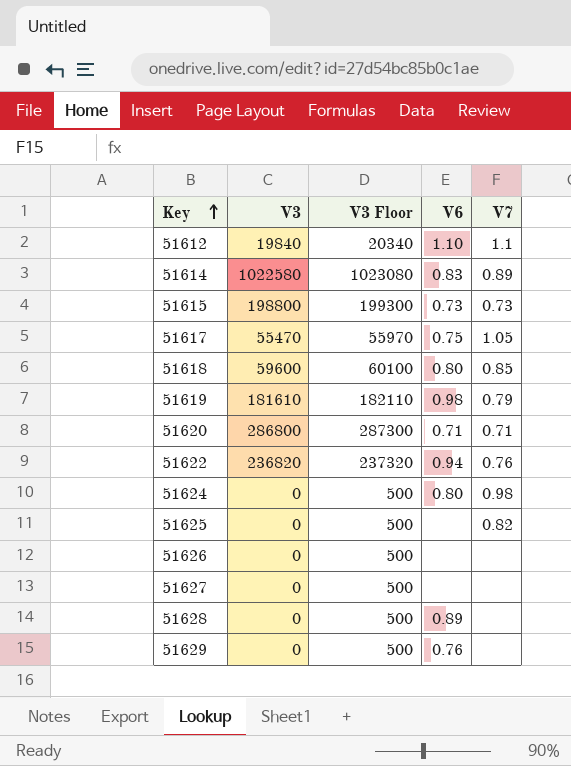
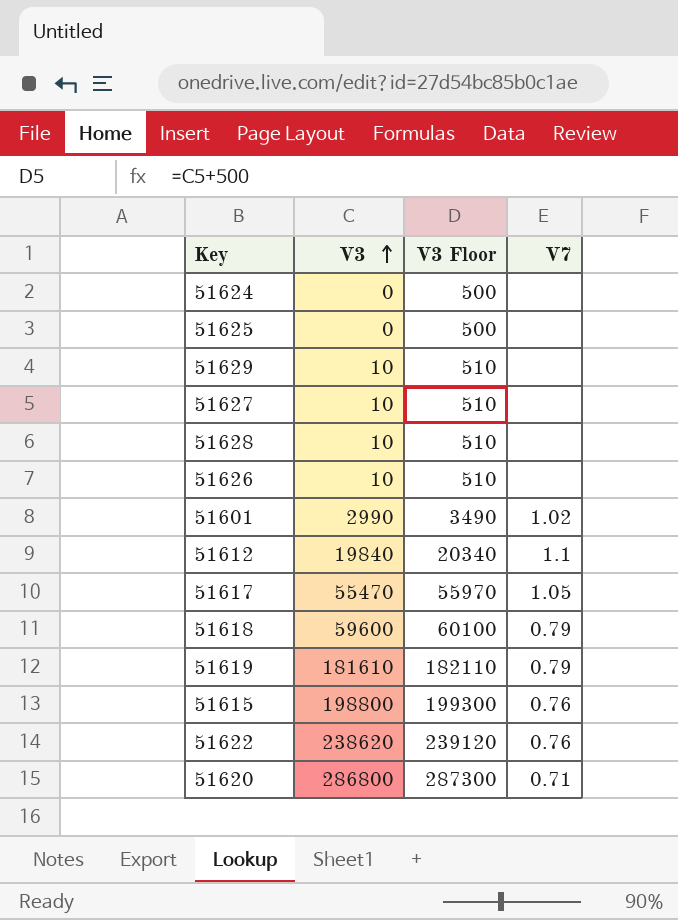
row order: Key ascending -> V3 ascending
column V6 | position: 4 -> none
row 51614: 1022580 | 1023080 | 0.83 | 0.89 -> none
51624 | V7: 0.98 -> none
51625 | V7: 0.82 -> none
51629 | V3: 0 -> 10
51629 | V3 Floor: 500 -> 510
51627 | V3: 0 -> 10
51627 | V3 Floor: 500 -> 510
51628 | V3: 0 -> 10
51628 | V3 Floor: 500 -> 510
51626 | V3: 0 -> 10
51626 | V3 Floor: 500 -> 510
row 51601: none -> 2990 | 3490 | 1.02
51618 | V7: 0.85 -> 0.79
51615 | V7: 0.73 -> 0.76
51622 | V3: 236820 -> 238620
51622 | V3 Floor: 237320 -> 239120

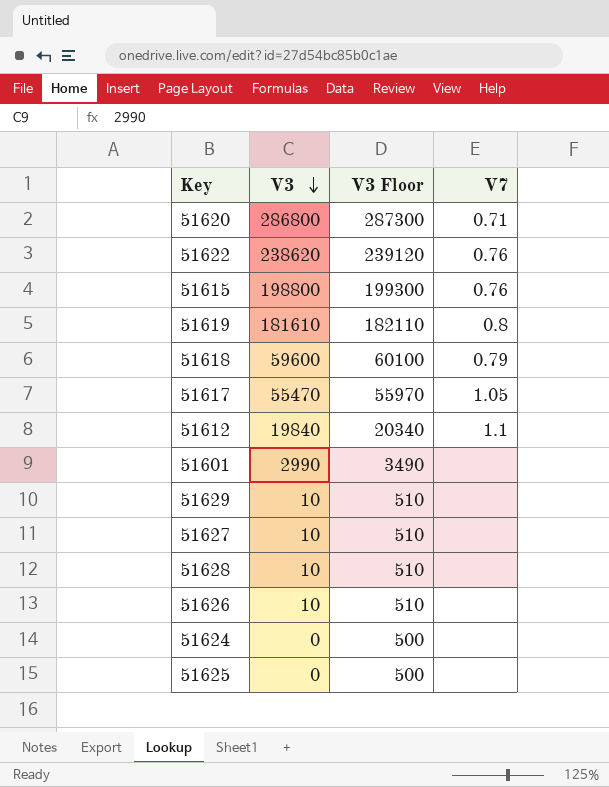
row order: V3 ascending -> V3 descending
51619 | V7: 0.79 -> 0.8
51601 | V7: 1.02 -> none

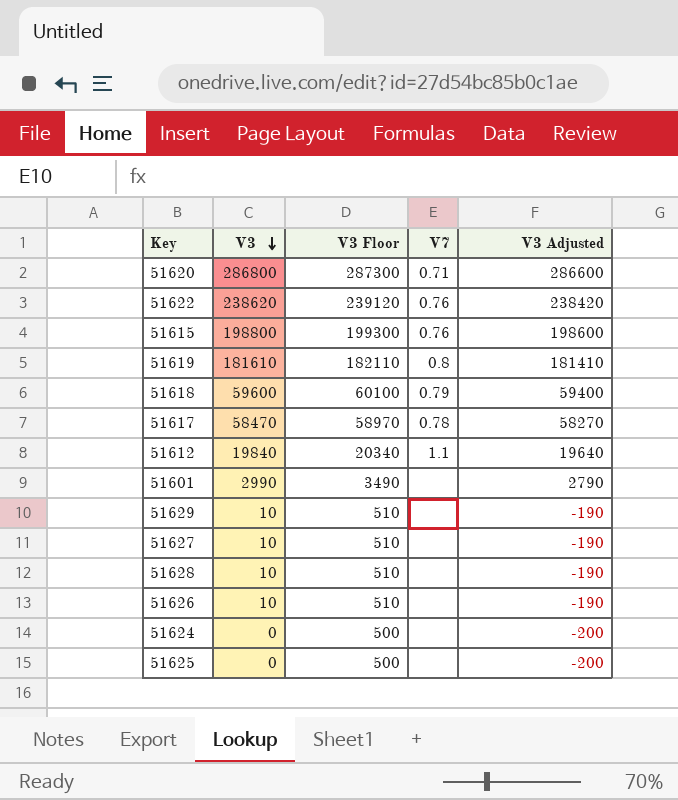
column V3 Adjusted | formula: none -> [V3] - 200
51617 | V3: 55470 -> 58470
51617 | V3 Floor: 55970 -> 58970
51617 | V7: 1.05 -> 0.78

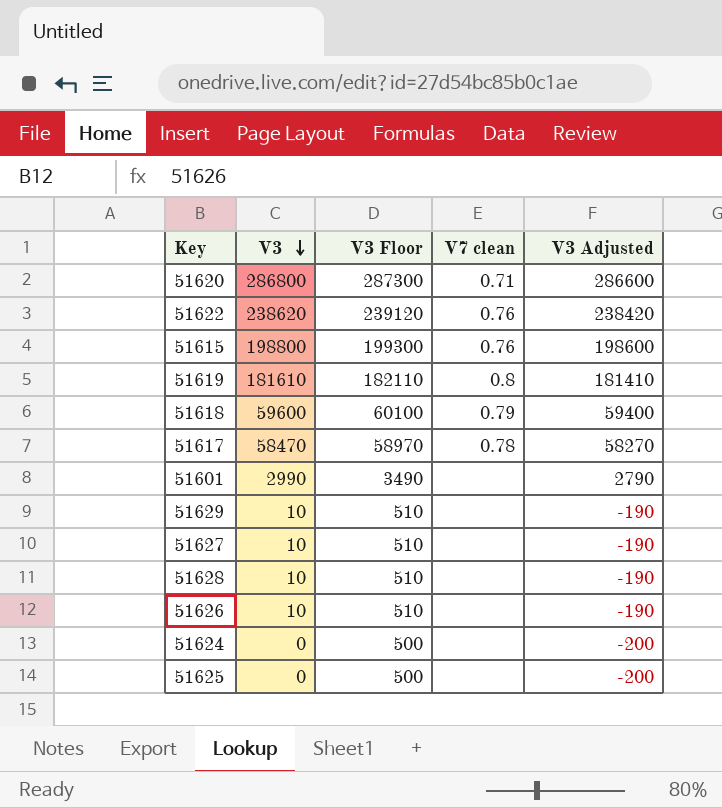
column name: V7 -> V7 clean
row 51612: 19840 | 20340 | 1.1 | 19640 -> none

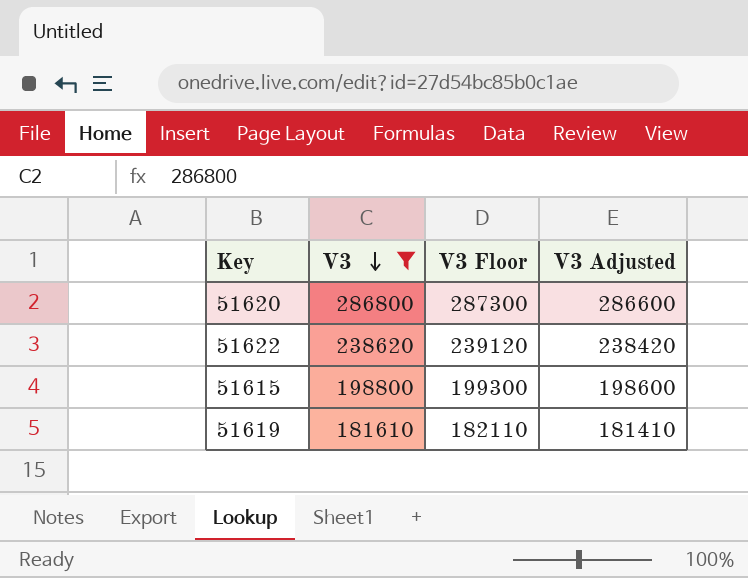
filter: none -> V3 >= 181610
column V7 clean | position: 4 -> none

